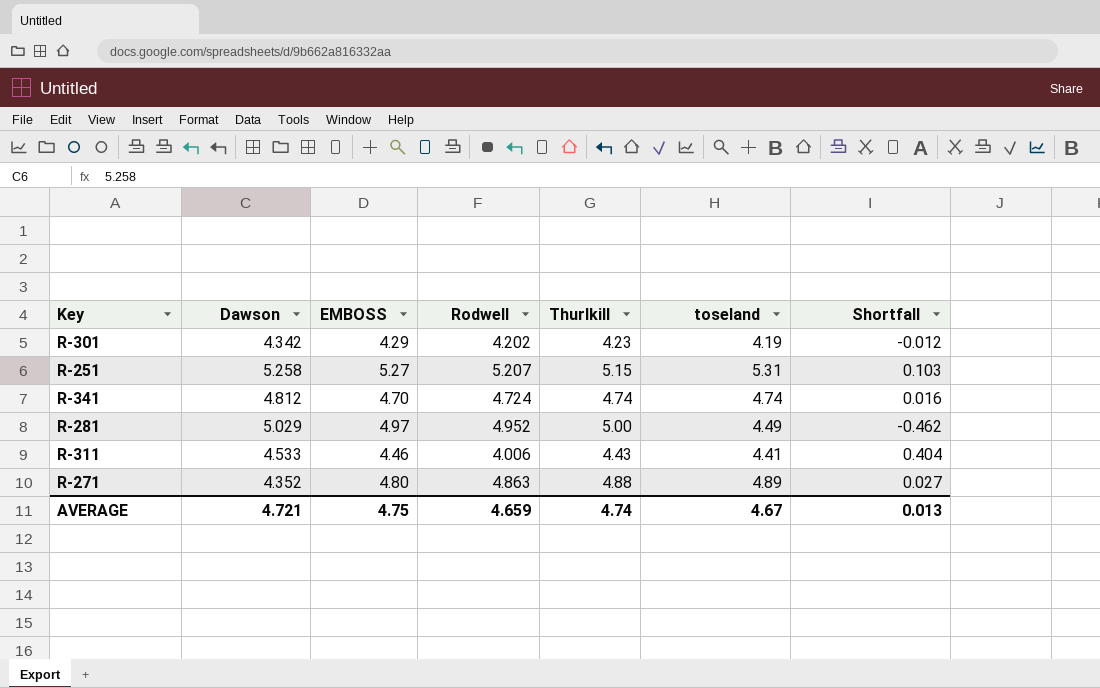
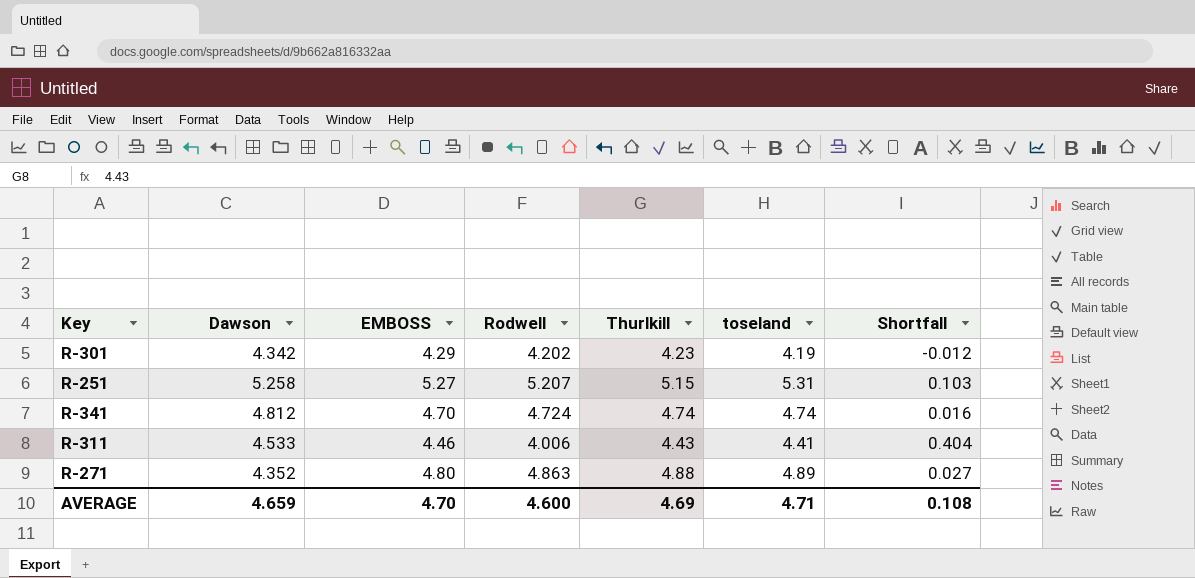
row R-281: 5.029 | 4.97 | 4.952 | 5.00 | 4.49 | -0.462 -> none
AVERAGE | Dawson: 4.721 -> 4.659
AVERAGE | EMBOSS: 4.75 -> 4.70
AVERAGE | Rodwell: 4.659 -> 4.600
AVERAGE | Thurlkill: 4.74 -> 4.69
AVERAGE | toseland: 4.67 -> 4.71
AVERAGE | Shortfall: 0.013 -> 0.108

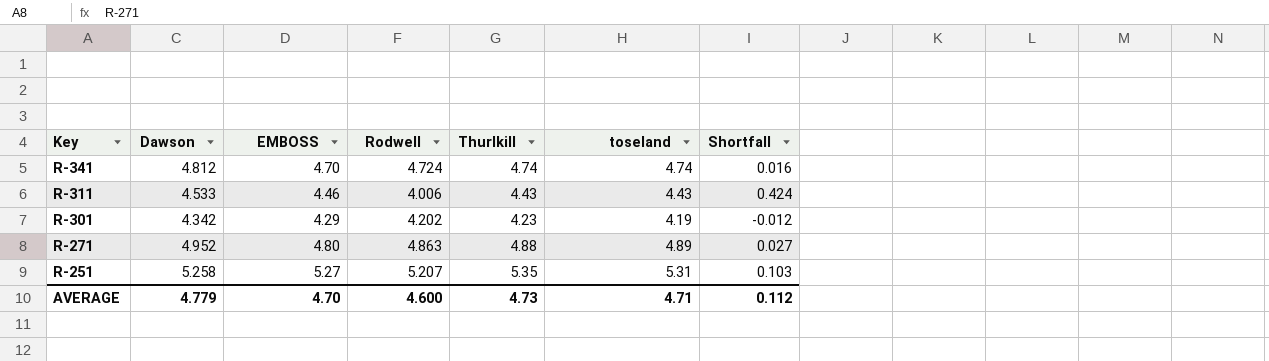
row order: none -> Key descending
R-311 | toseland: 4.41 -> 4.43
R-311 | Shortfall: 0.404 -> 0.424
R-271 | Dawson: 4.352 -> 4.952
R-251 | Thurlkill: 5.15 -> 5.35
AVERAGE | Dawson: 4.659 -> 4.779
AVERAGE | Thurlkill: 4.69 -> 4.73
AVERAGE | Shortfall: 0.108 -> 0.112

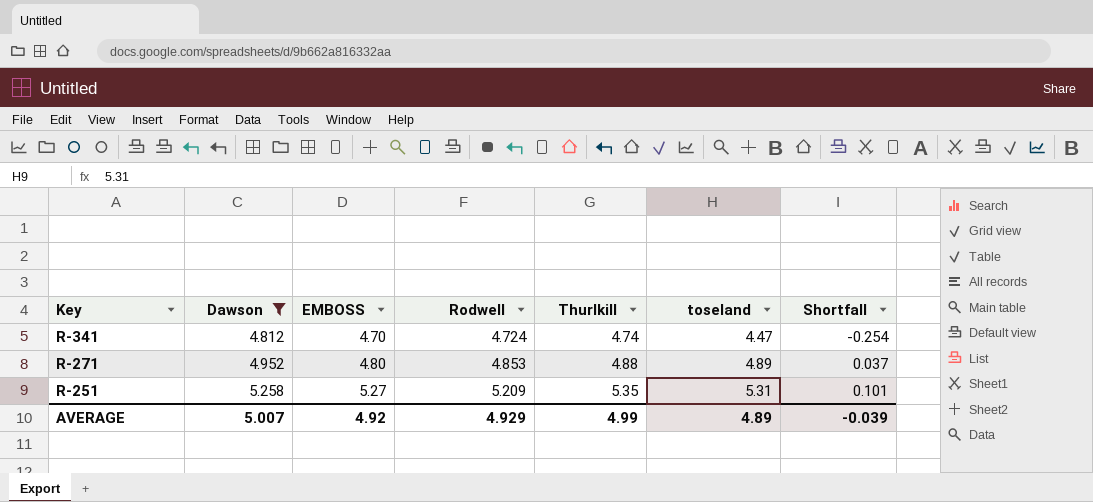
filter: none -> Dawson >= 4.812
R-341 | toseland: 4.74 -> 4.47
R-341 | Shortfall: 0.016 -> -0.254
R-271 | Rodwell: 4.863 -> 4.853
R-271 | Shortfall: 0.027 -> 0.037
R-251 | Rodwell: 5.207 -> 5.209
R-251 | Shortfall: 0.103 -> 0.101
AVERAGE | Dawson: 4.779 -> 5.007
AVERAGE | EMBOSS: 4.70 -> 4.92
AVERAGE | Rodwell: 4.600 -> 4.929
AVERAGE | Thurlkill: 4.73 -> 4.99
AVERAGE | toseland: 4.71 -> 4.89
AVERAGE | Shortfall: 0.112 -> -0.039

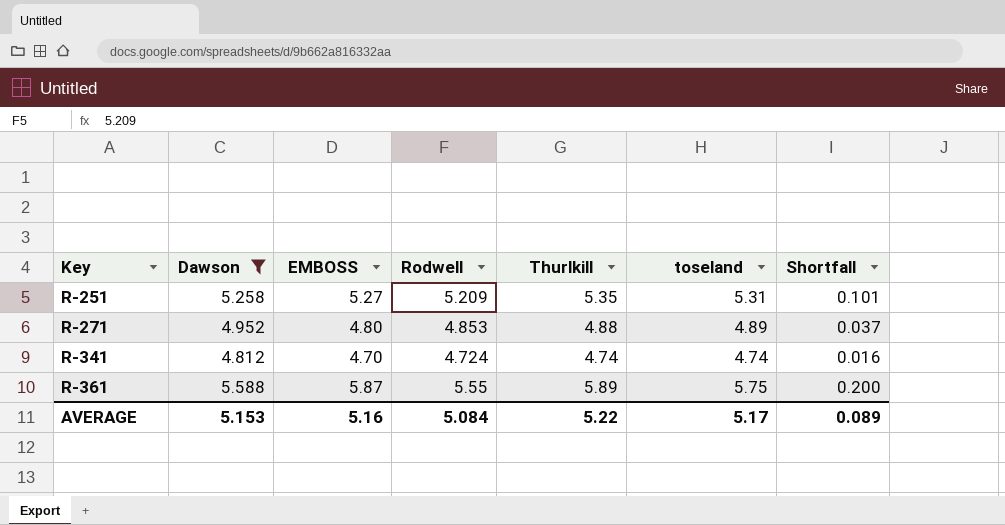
row order: Key descending -> Key ascending
R-341 | toseland: 4.47 -> 4.74
R-341 | Shortfall: -0.254 -> 0.016
row R-361: none -> 5.588 | 5.87 | 5.55 | 5.89 | 5.75 | 0.200
AVERAGE | Dawson: 5.007 -> 5.153
AVERAGE | EMBOSS: 4.92 -> 5.16
AVERAGE | Rodwell: 4.929 -> 5.084
AVERAGE | Thurlkill: 4.99 -> 5.22
AVERAGE | toseland: 4.89 -> 5.17
AVERAGE | Shortfall: -0.039 -> 0.089

